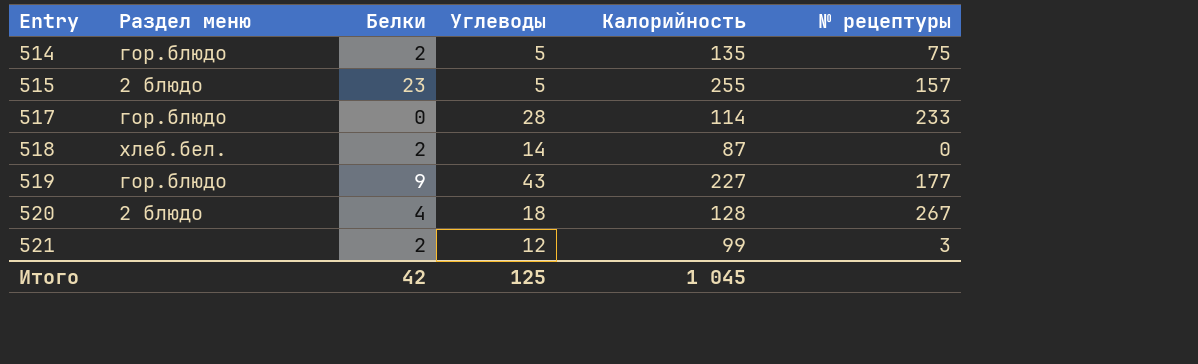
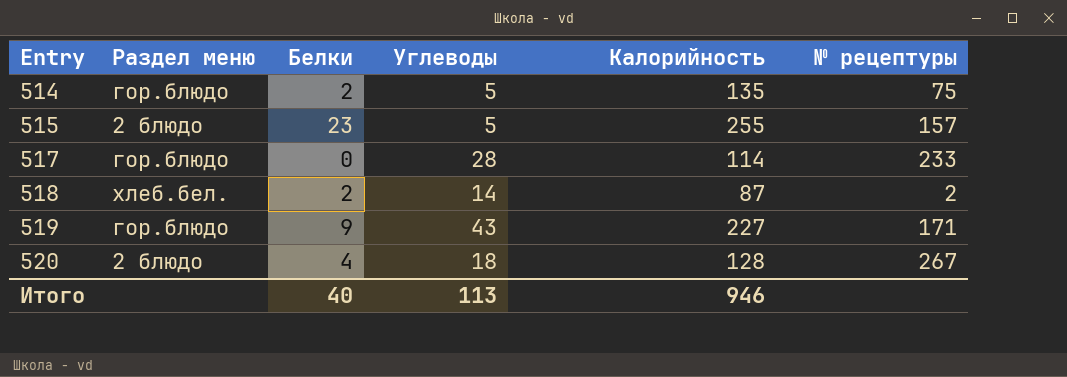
row 521: none | 2 | 12 | 99 | 3 -> none
518 | № рецептуры: 0 -> 2
519 | № рецептуры: 177 -> 171
Итого | Белки: 42 -> 40
Итого | Углеводы: 125 -> 113
Итого | Калорийность: 1 045 -> 946

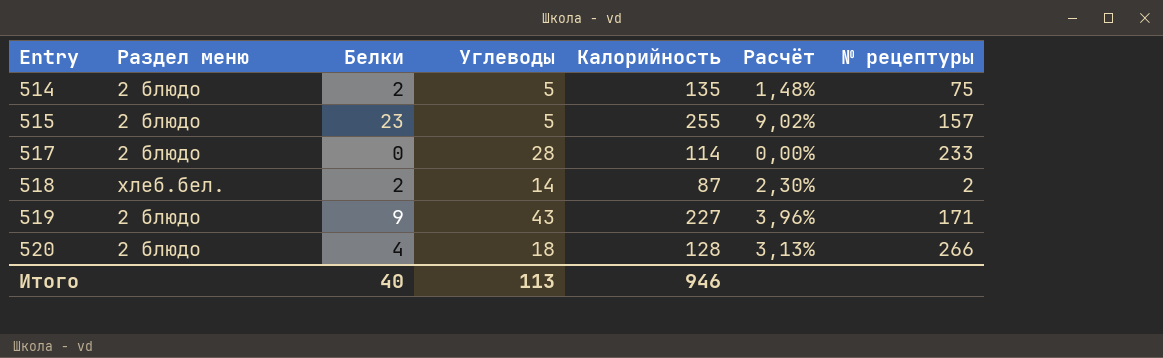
column Расчёт | formula: none -> [Белки] / [Калорийность]
514 | Раздел меню: гор.блюдо -> 2 блюдо
517 | Раздел меню: гор.блюдо -> 2 блюдо
519 | Раздел меню: гор.блюдо -> 2 блюдо
520 | № рецептуры: 267 -> 266

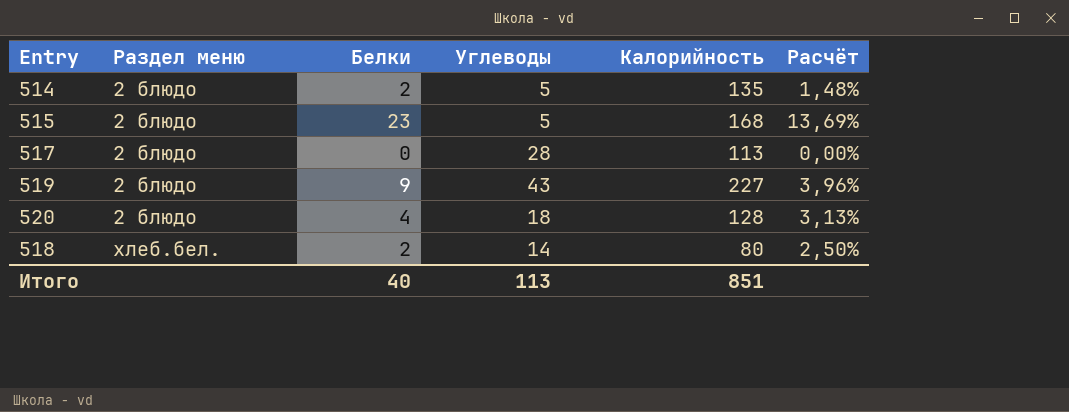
row order: Entry ascending -> Раздел меню ascending
column № рецептуры | position: 7 -> none
515 | Калорийность: 255 -> 168
515 | Расчёт: 9,02% -> 13,69%
517 | Калорийность: 114 -> 113
518 | Калорийность: 87 -> 80
518 | Расчёт: 2,30% -> 2,50%
Итого | Калорийность: 946 -> 851

